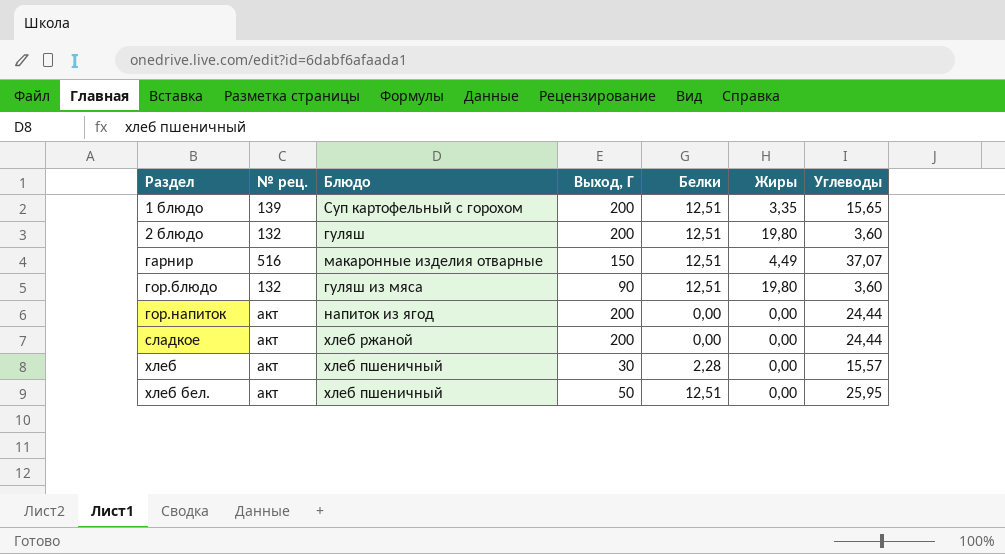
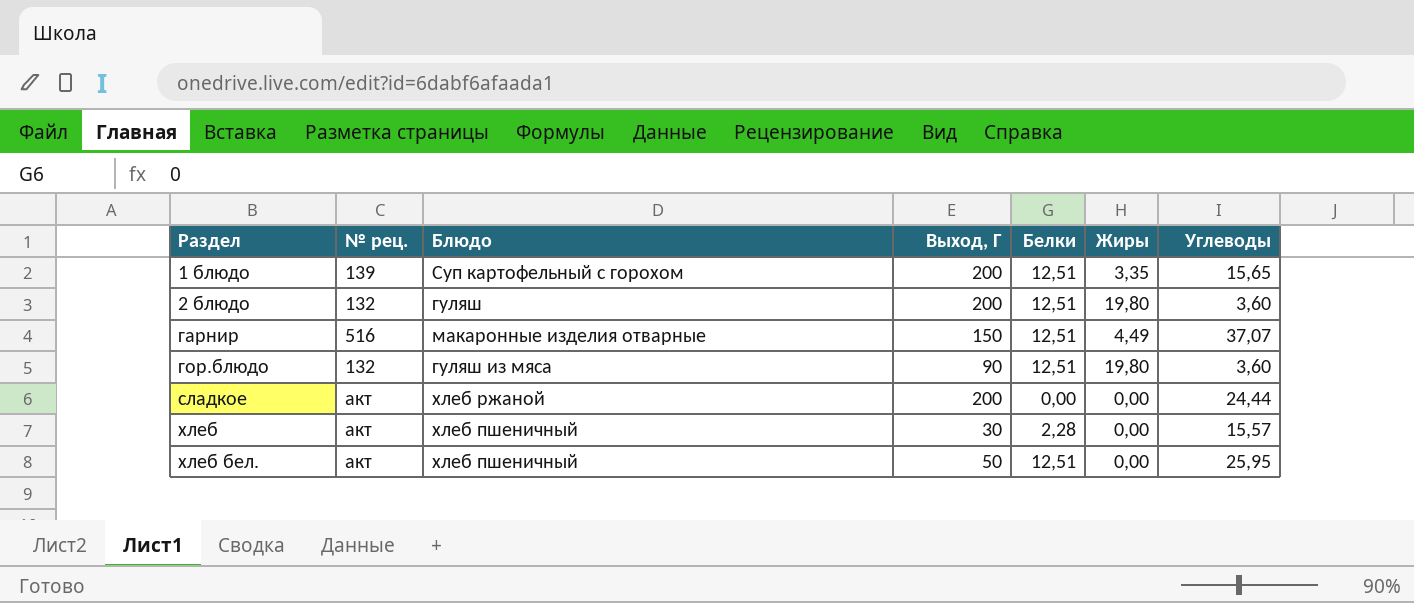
row гор.напиток: акт | напиток из ягод | 200 | 0,00 | 0,00 | 24,44 -> none

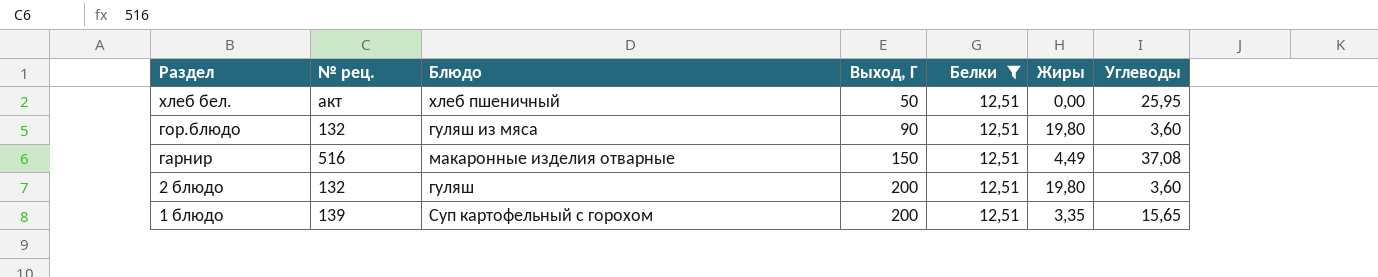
filter: none -> Белки = 12,51
row order: Раздел ascending -> Раздел descending
гарнир | Углеводы: 37,07 -> 37,08

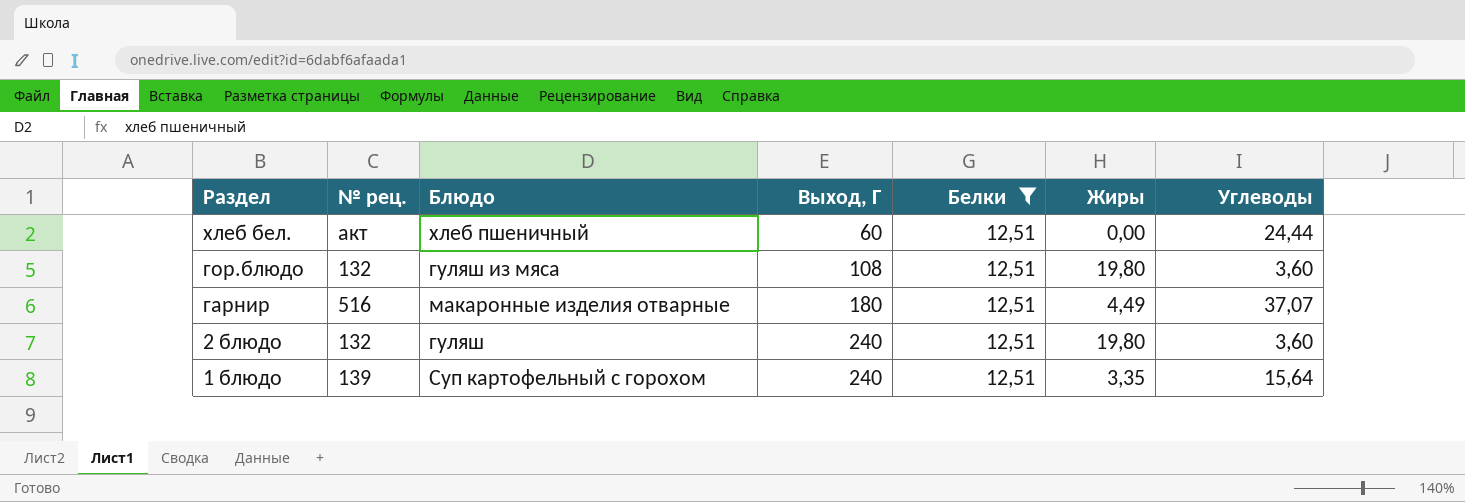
хлеб бел. | Выход, Г: 50 -> 60
хлеб бел. | Углеводы: 25,95 -> 24,44
гор.блюдо | Выход, Г: 90 -> 108
гарнир | Выход, Г: 150 -> 180
гарнир | Углеводы: 37,08 -> 37,07
2 блюдо | Выход, Г: 200 -> 240
1 блюдо | Выход, Г: 200 -> 240
1 блюдо | Углеводы: 15,65 -> 15,64

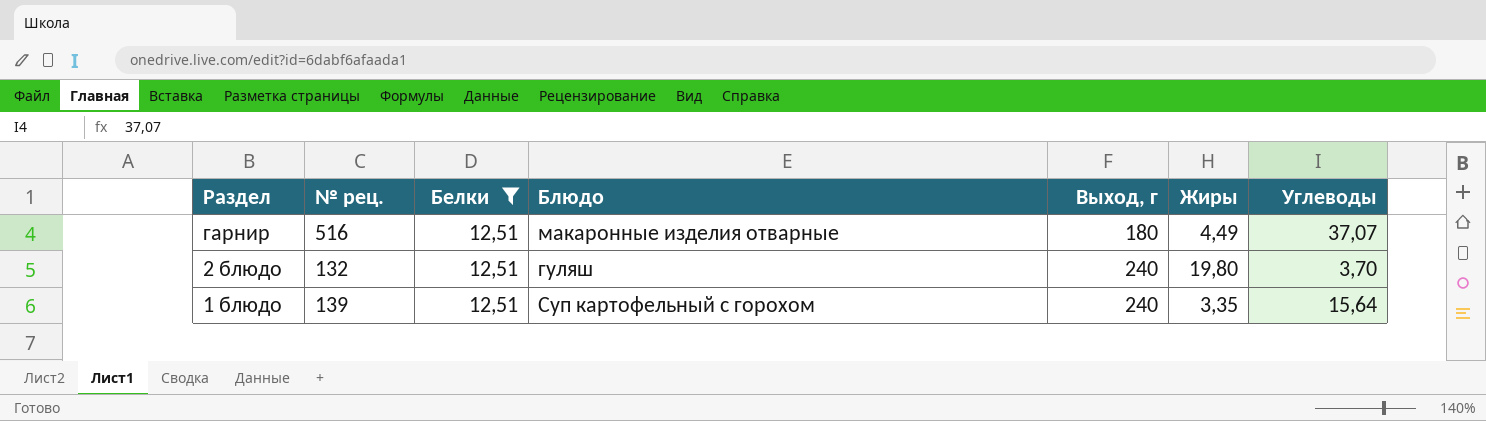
column Белки | position: 5 -> 3
column name: Выход, Г -> Выход, г
row хлеб бел.: акт | хлеб пшеничный | 60 | 12,51 | 0,00 | 24,44 -> none
row гор.блюдо: 132 | гуляш из мяса | 108 | 12,51 | 19,80 | 3,60 -> none
2 блюдо | Углеводы: 3,60 -> 3,70

